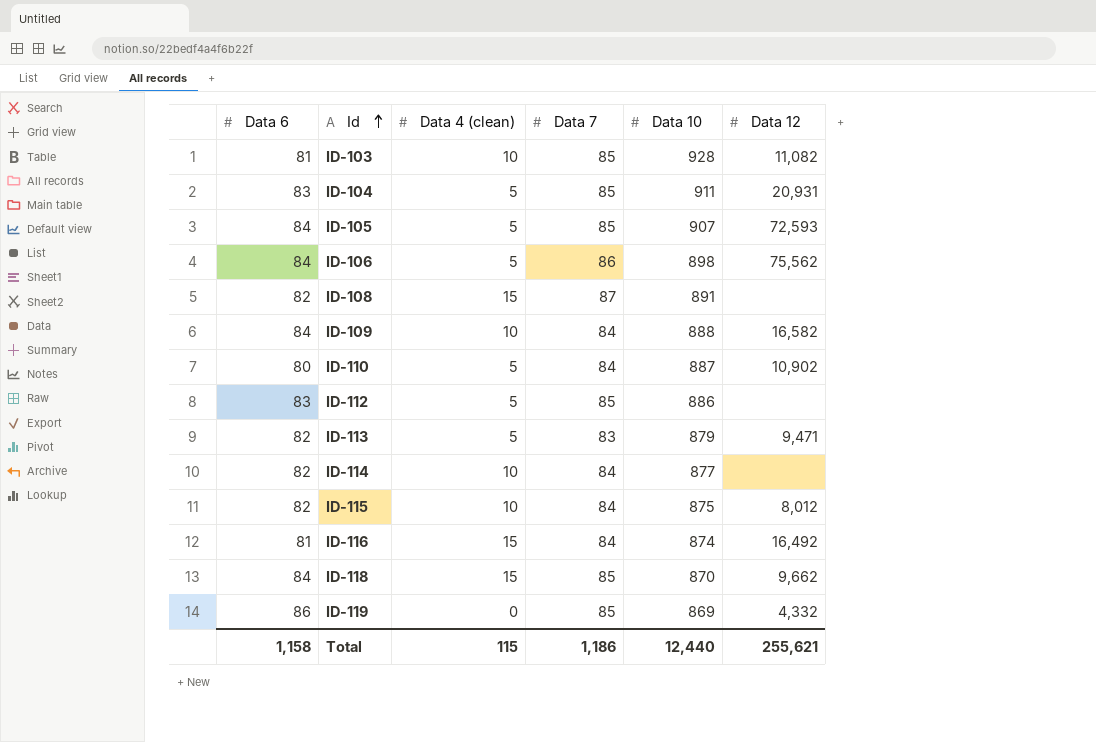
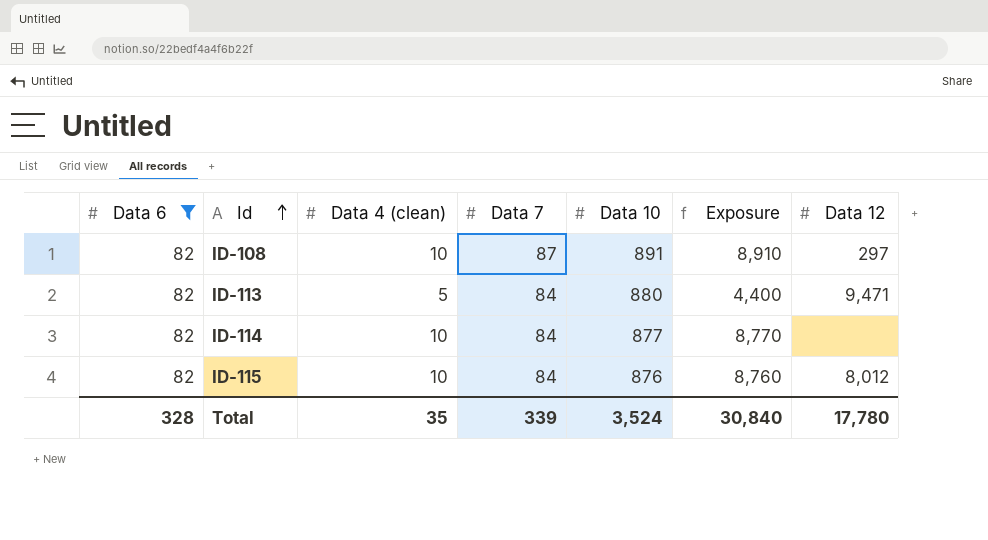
filter: none -> Data 6 = 82
column Exposure | formula: none -> [Data 4 (clean)] * [Data 10]
ID-108 | Data 4 (clean): 15 -> 10
ID-108 | Data 12: none -> 297
ID-113 | Data 7: 83 -> 84
ID-113 | Data 10: 879 -> 880
ID-115 | Data 10: 875 -> 876
Total | Data 6: 1,158 -> 328
Total | Data 4 (clean): 115 -> 35
Total | Data 7: 1,186 -> 339
Total | Data 10: 12,440 -> 3,524
Total | Data 12: 255,621 -> 17,780

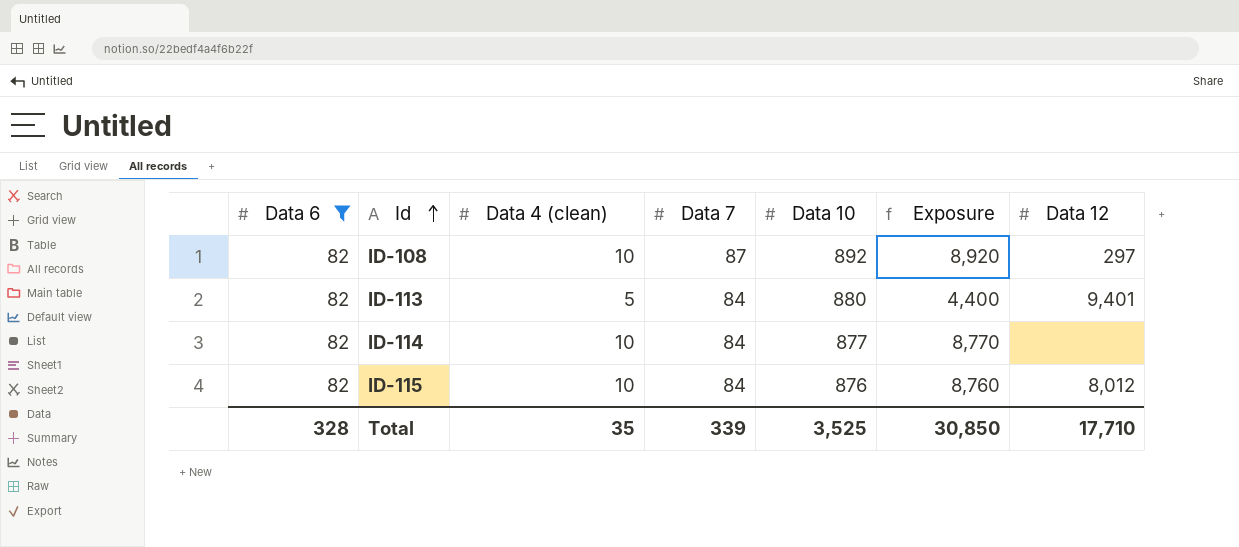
ID-108 | Data 10: 891 -> 892
ID-108 | Exposure: 8,910 -> 8,920
ID-113 | Data 12: 9,471 -> 9,401
Total | Data 10: 3,524 -> 3,525
Total | Exposure: 30,840 -> 30,850
Total | Data 12: 17,780 -> 17,710

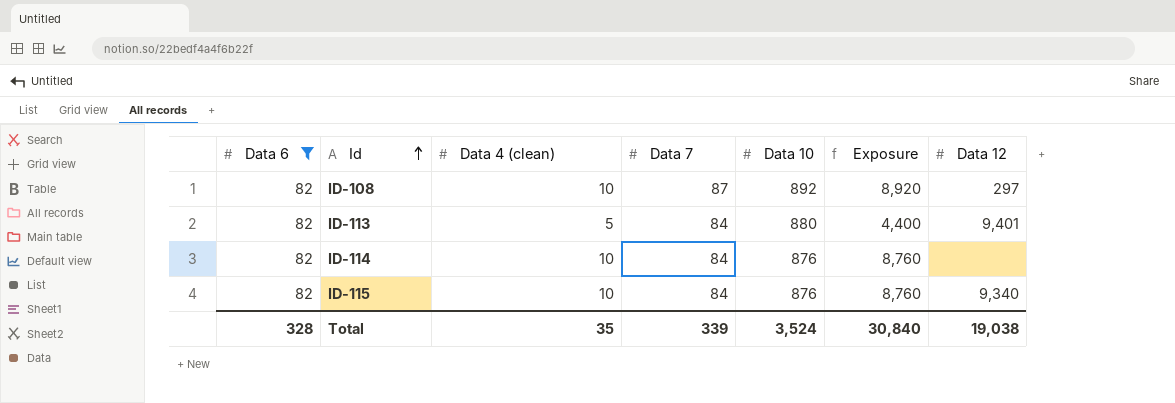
ID-114 | Data 10: 877 -> 876
ID-114 | Exposure: 8,770 -> 8,760
ID-115 | Data 12: 8,012 -> 9,340
Total | Data 10: 3,525 -> 3,524
Total | Exposure: 30,850 -> 30,840
Total | Data 12: 17,710 -> 19,038

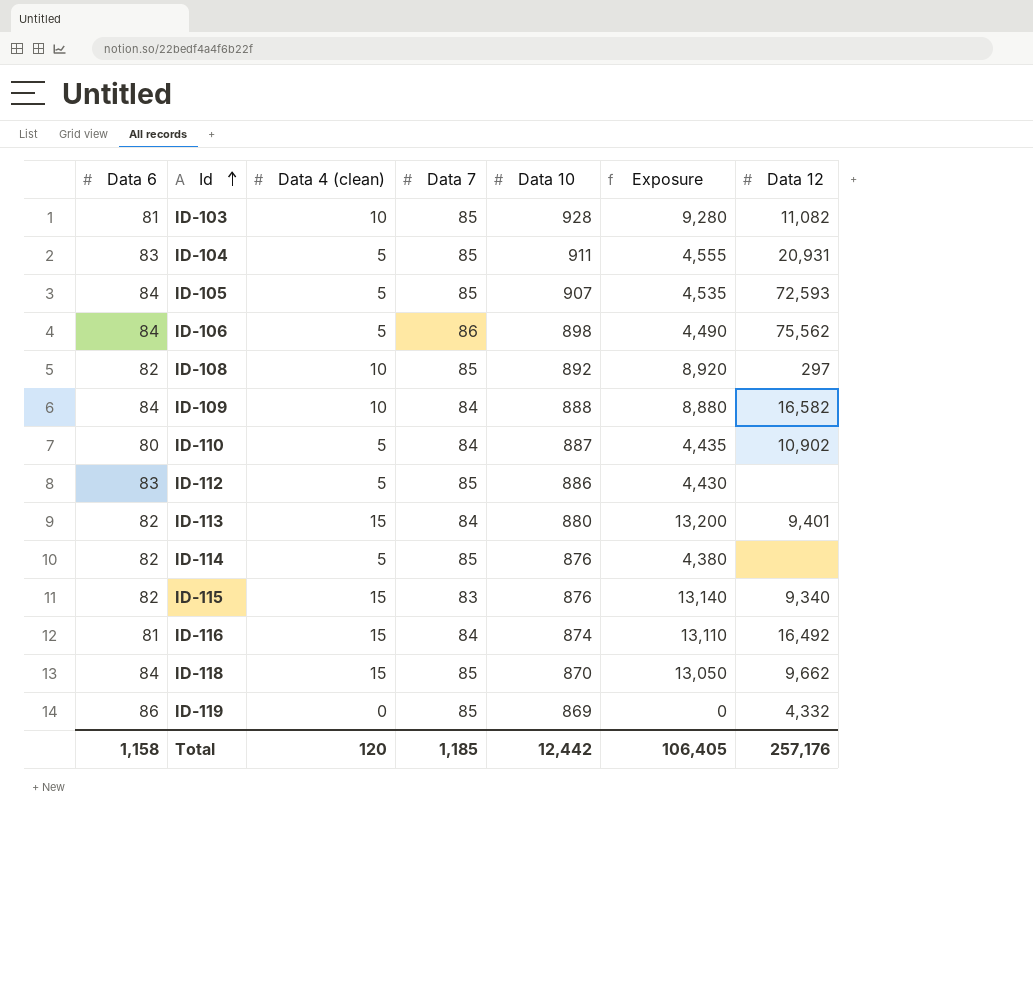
filter: Data 6 = 82 -> none
ID-108 | Data 7: 87 -> 85
ID-113 | Data 4 (clean): 5 -> 15
ID-113 | Exposure: 4,400 -> 13,200
ID-114 | Data 4 (clean): 10 -> 5
ID-114 | Data 7: 84 -> 85
ID-114 | Exposure: 8,760 -> 4,380
ID-115 | Data 4 (clean): 10 -> 15
ID-115 | Data 7: 84 -> 83
ID-115 | Exposure: 8,760 -> 13,140
Total | Data 6: 328 -> 1,158
Total | Data 4 (clean): 35 -> 120
Total | Data 7: 339 -> 1,185
Total | Data 10: 3,524 -> 12,442
Total | Exposure: 30,840 -> 106,405
Total | Data 12: 19,038 -> 257,176

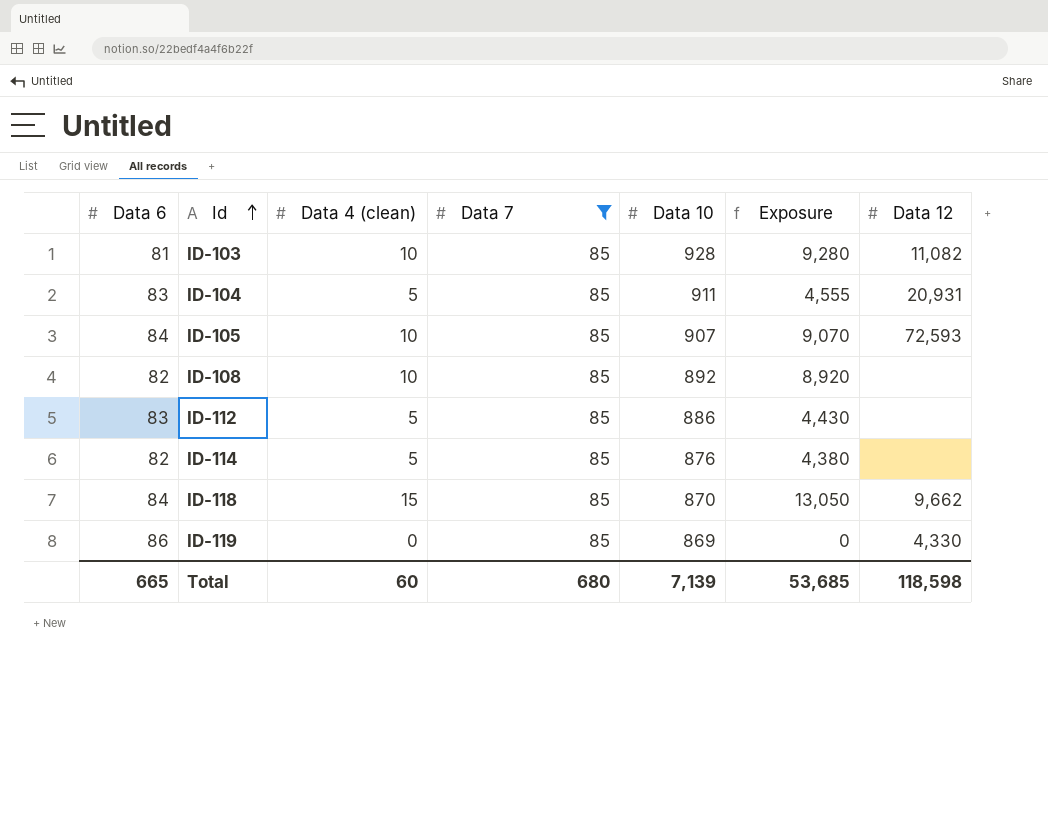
filter: none -> Data 7 = 85
ID-105 | Data 4 (clean): 5 -> 10
ID-105 | Exposure: 4,535 -> 9,070
ID-108 | Data 12: 297 -> none
ID-119 | Data 12: 4,332 -> 4,330
Total | Data 6: 1,158 -> 665
Total | Data 4 (clean): 120 -> 60
Total | Data 7: 1,185 -> 680
Total | Data 10: 12,442 -> 7,139
Total | Exposure: 106,405 -> 53,685
Total | Data 12: 257,176 -> 118,598

